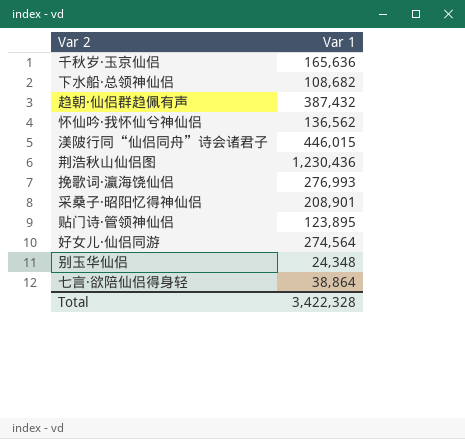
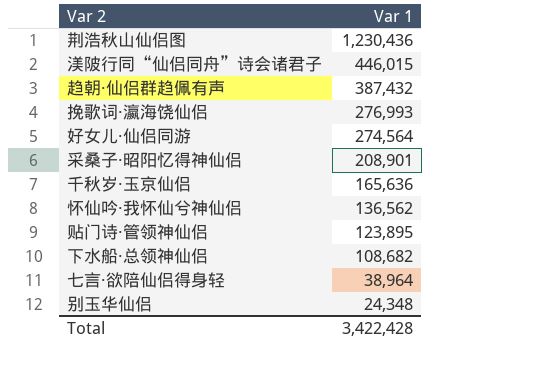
row order: none -> Var 1 descending
七言·欲陪仙侣得身轻 | Var 1: 38,864 -> 38,964
Total | Var 1: 3,422,328 -> 3,422,428

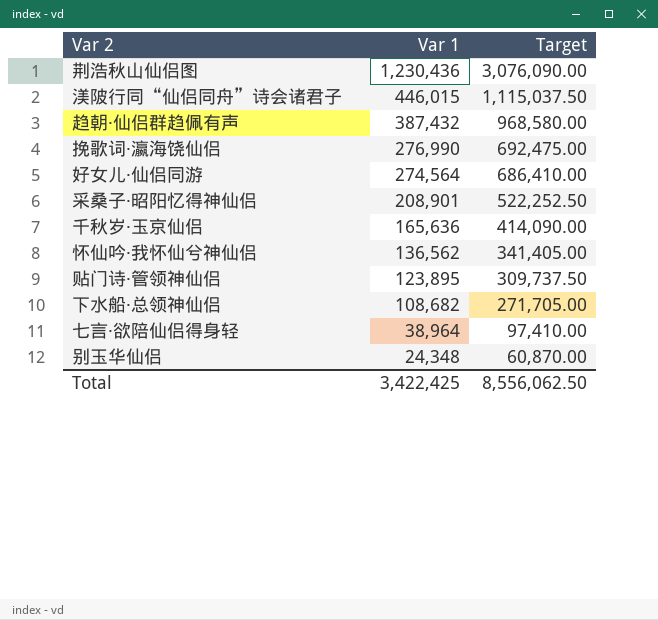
column Target | formula: none -> [Var 1] * 2.5
挽歌词·瀛海饶仙侣 | Var 1: 276,993 -> 276,990
Total | Var 1: 3,422,428 -> 3,422,425

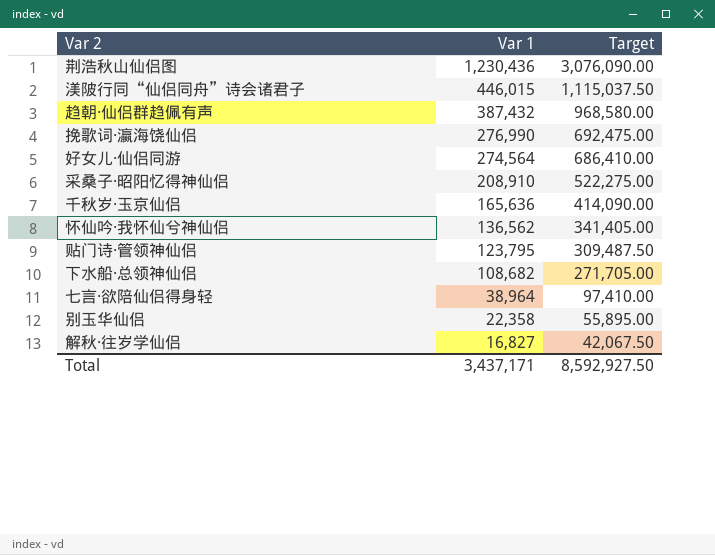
采桑子·昭阳忆得神仙侣 | Var 1: 208,901 -> 208,910
采桑子·昭阳忆得神仙侣 | Target: 522,252.50 -> 522,275.00
贴门诗·管领神仙侣 | Var 1: 123,895 -> 123,795
贴门诗·管领神仙侣 | Target: 309,737.50 -> 309,487.50
别玉华仙侣 | Var 1: 24,348 -> 22,358
别玉华仙侣 | Target: 60,870.00 -> 55,895.00
row 解秋·往岁学仙侣: none -> 16,827 | 42,067.50
Total | Var 1: 3,422,425 -> 3,437,171
Total | Target: 8,556,062.50 -> 8,592,927.50

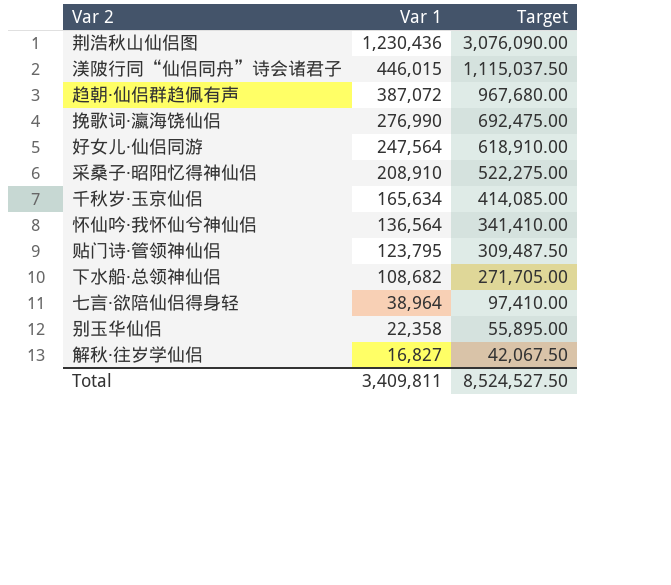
趋朝·仙侣群趋佩有声 | Var 1: 387,432 -> 387,072
趋朝·仙侣群趋佩有声 | Target: 968,580.00 -> 967,680.00
好女儿·仙侣同游 | Var 1: 274,564 -> 247,564
好女儿·仙侣同游 | Target: 686,410.00 -> 618,910.00
千秋岁·玉京仙侣 | Var 1: 165,636 -> 165,634
千秋岁·玉京仙侣 | Target: 414,090.00 -> 414,085.00
怀仙吟·我怀仙兮神仙侣 | Var 1: 136,562 -> 136,564
怀仙吟·我怀仙兮神仙侣 | Target: 341,405.00 -> 341,410.00
Total | Var 1: 3,437,171 -> 3,409,811
Total | Target: 8,592,927.50 -> 8,524,527.50

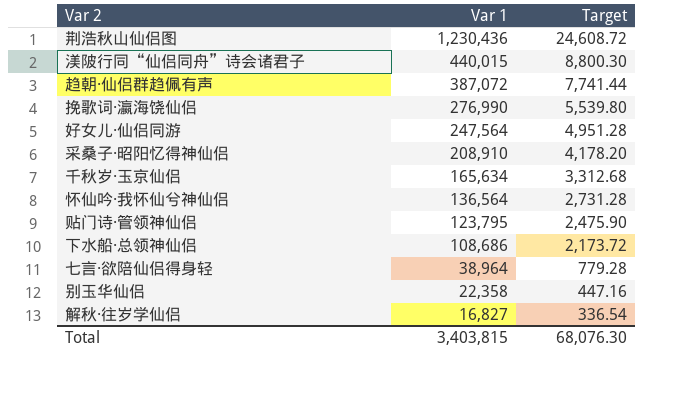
column Target | formula: [Var 1] * 2.5 -> [Var 1] * 0.02
渼陂行同“仙侣同舟”诗会诸君子 | Var 1: 446,015 -> 440,015
下水船·总领神仙侣 | Var 1: 108,682 -> 108,686
Total | Var 1: 3,409,811 -> 3,403,815
Total | Target: 8,524,527.50 -> 68,076.30

